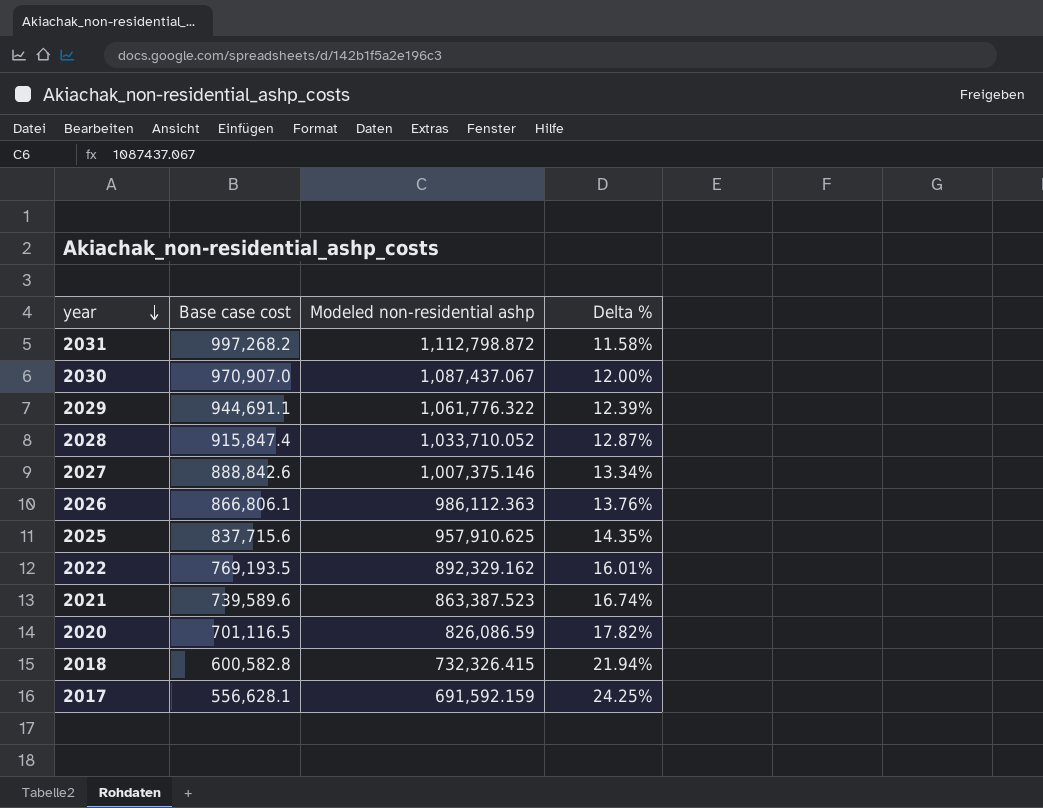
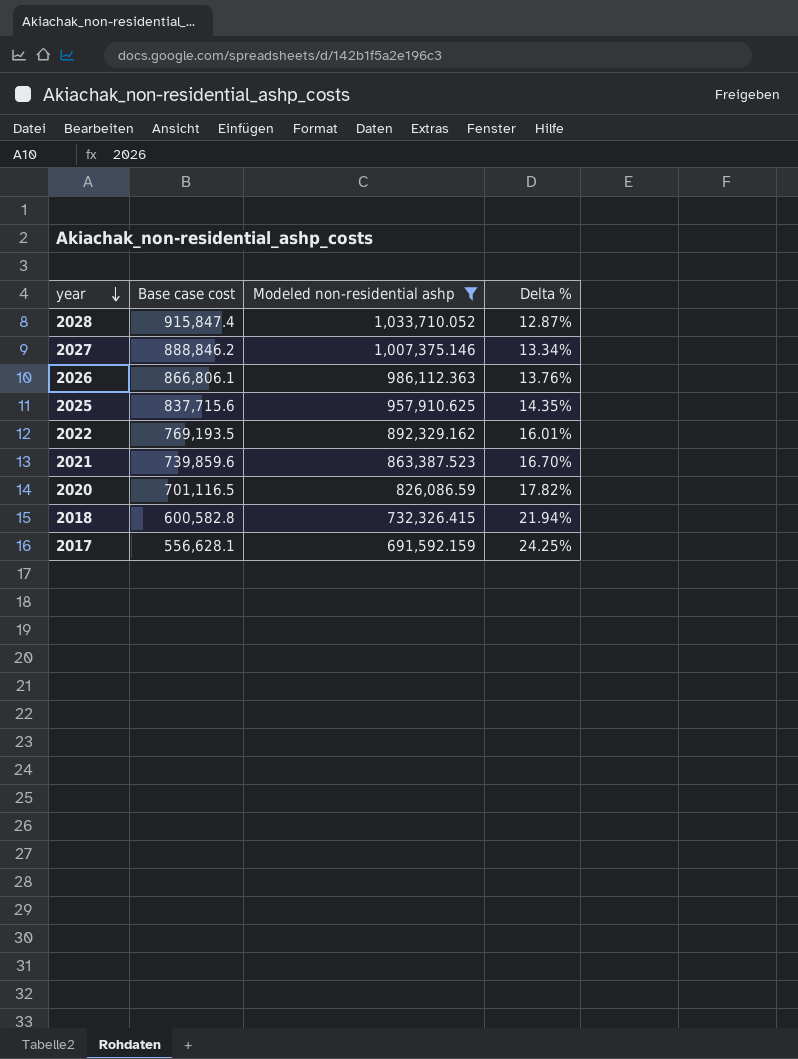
filter: none -> Modeled non-residential ashp <= 1,033,710.052
2027 | Base case cost: 888,842.6 -> 888,846.2
2021 | Base case cost: 739,589.6 -> 739,859.6
2021 | Delta %: 16.74% -> 16.70%

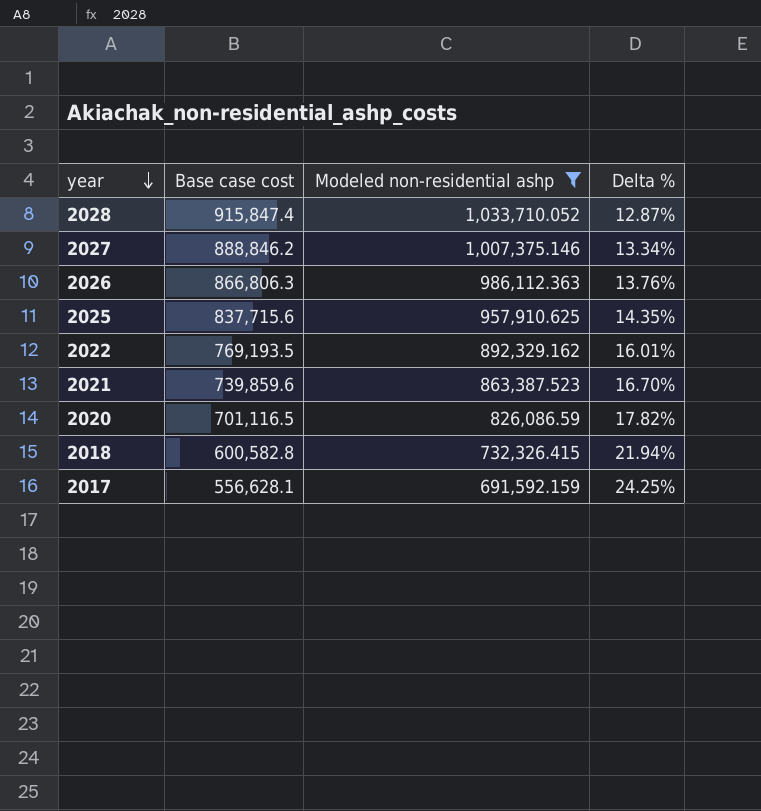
2026 | Base case cost: 866,806.1 -> 866,806.3

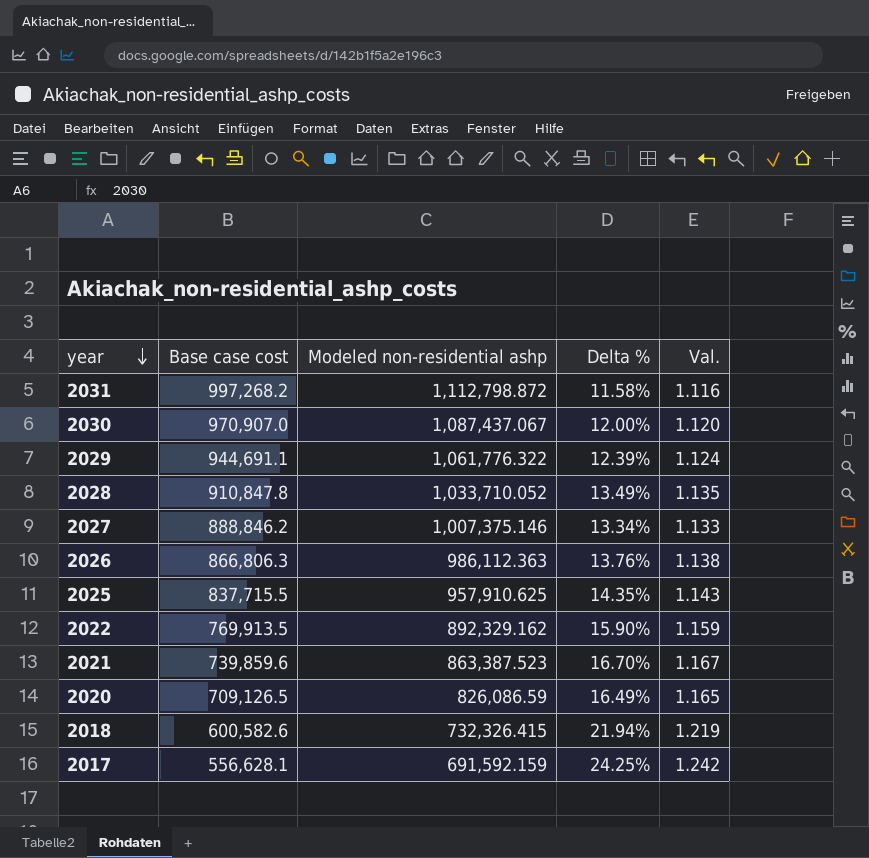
filter: Modeled non-residential ashp <= 1,033,710.052 -> none
column Val. | formula: none -> [Modeled non-residential ashp] / [Base case cost]
2028 | Base case cost: 915,847.4 -> 910,847.8
2028 | Delta %: 12.87% -> 13.49%
2025 | Base case cost: 837,715.6 -> 837,715.5
2022 | Base case cost: 769,193.5 -> 769,913.5
2022 | Delta %: 16.01% -> 15.90%
2020 | Base case cost: 701,116.5 -> 709,126.5
2020 | Delta %: 17.82% -> 16.49%
2018 | Base case cost: 600,582.8 -> 600,582.6

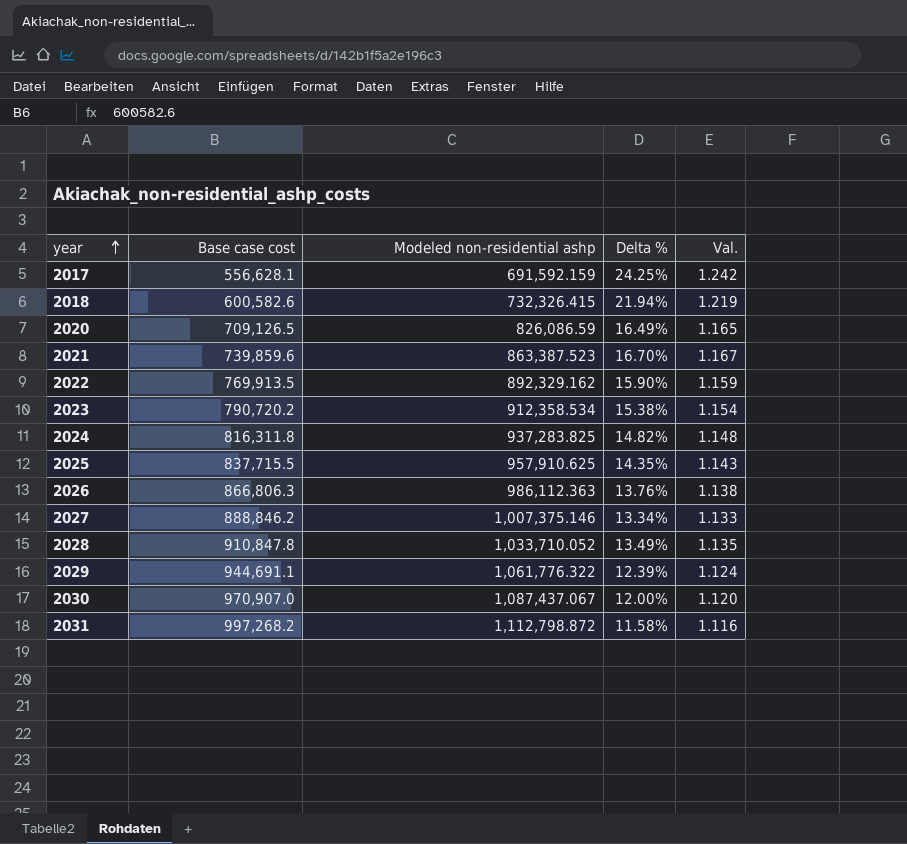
row order: year descending -> year ascending
row 2023: none -> 790,720.2 | 912,358.534 | 15.38% | 1.154
row 2024: none -> 816,311.8 | 937,283.825 | 14.82% | 1.148

